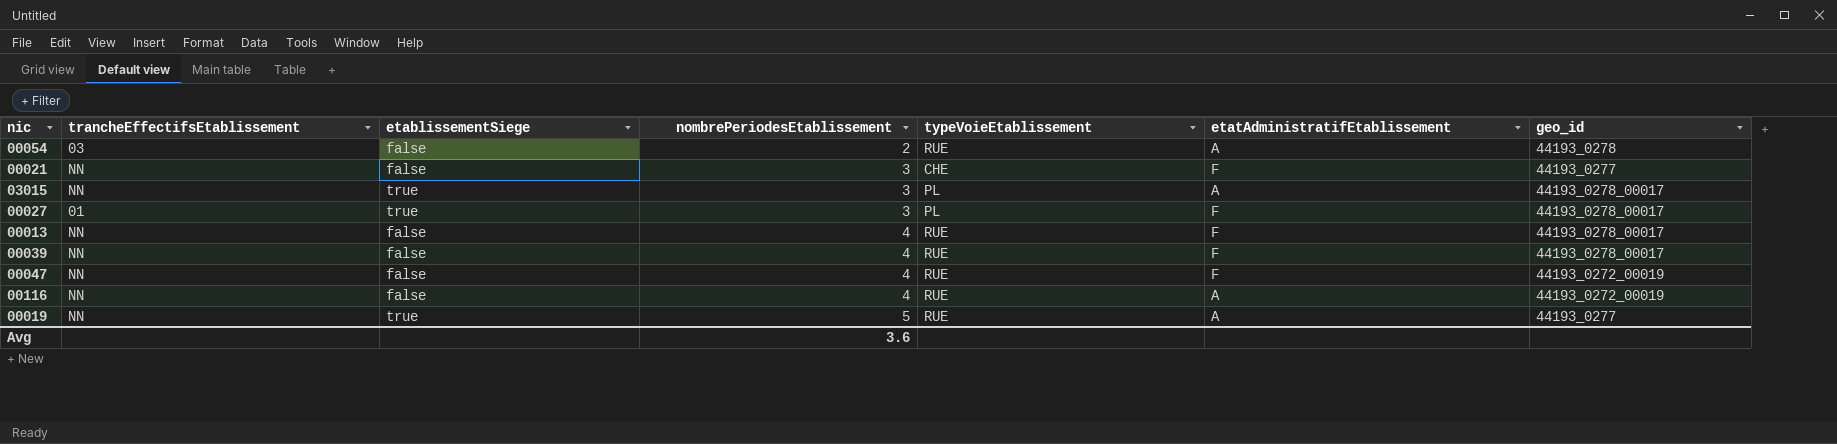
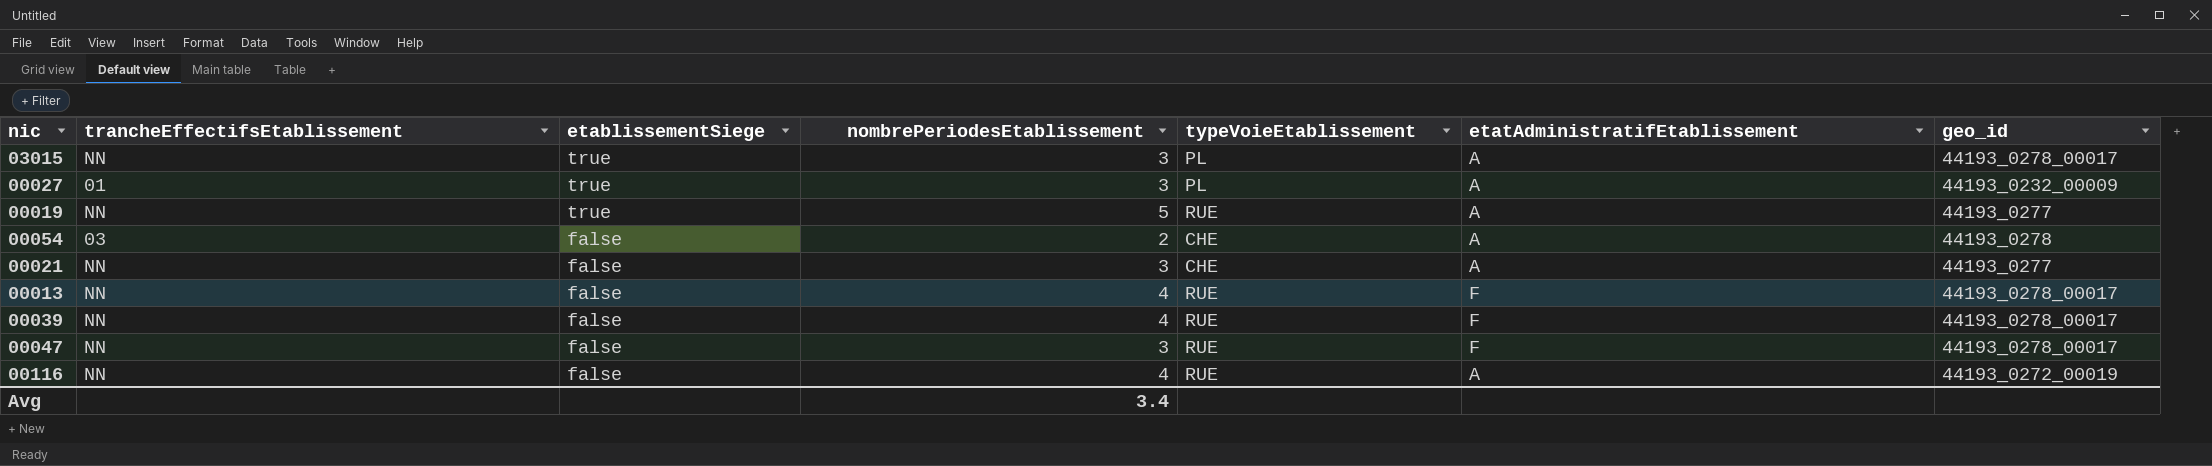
row order: nombrePeriodesEtablissement ascending -> etablissementSiege descending
00027 | etatAdministratifEtablissement: F -> A
00027 | geo_id: 44193_0278_00017 -> 44193_0232_00009
00054 | typeVoieEtablissement: RUE -> CHE
00021 | etatAdministratifEtablissement: F -> A
00047 | nombrePeriodesEtablissement: 4 -> 3
00047 | geo_id: 44193_0272_00019 -> 44193_0278_00017
Avg | nombrePeriodesEtablissement: 3.6 -> 3.4

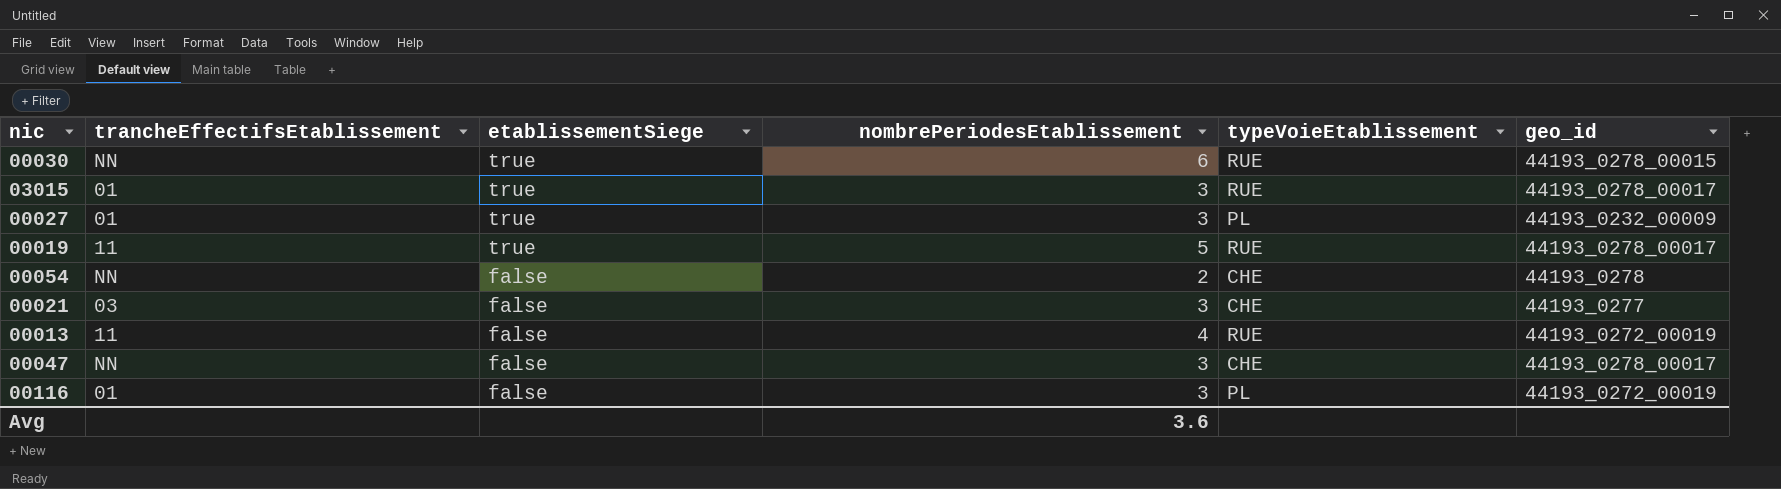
column etatAdministratifEtablissement | position: 6 -> none
row 00039: NN | false | 4 | RUE | F | 44193_0278_00017 -> none
row 00030: none -> NN | true | 6 | RUE | 44193_0278_00015
03015 | trancheEffectifsEtablissement: NN -> 01
03015 | typeVoieEtablissement: PL -> RUE
00019 | trancheEffectifsEtablissement: NN -> 11
00019 | geo_id: 44193_0277 -> 44193_0278_00017
00054 | trancheEffectifsEtablissement: 03 -> NN
00021 | trancheEffectifsEtablissement: NN -> 03
00013 | trancheEffectifsEtablissement: NN -> 11
00013 | geo_id: 44193_0278_00017 -> 44193_0272_00019
00047 | typeVoieEtablissement: RUE -> CHE
00116 | trancheEffectifsEtablissement: NN -> 01
00116 | nombrePeriodesEtablissement: 4 -> 3
00116 | typeVoieEtablissement: RUE -> PL
Avg | nombrePeriodesEtablissement: 3.4 -> 3.6

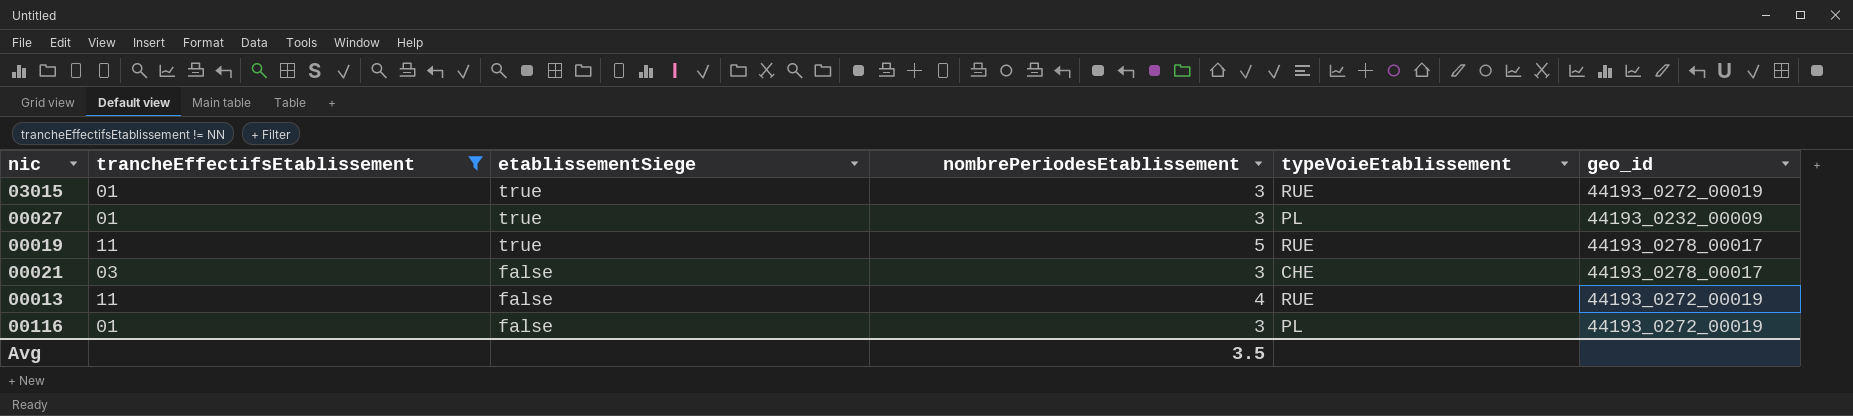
filter: none -> trancheEffectifsEtablissement != NN
03015 | geo_id: 44193_0278_00017 -> 44193_0272_00019
00021 | geo_id: 44193_0277 -> 44193_0278_00017
Avg | nombrePeriodesEtablissement: 3.6 -> 3.5

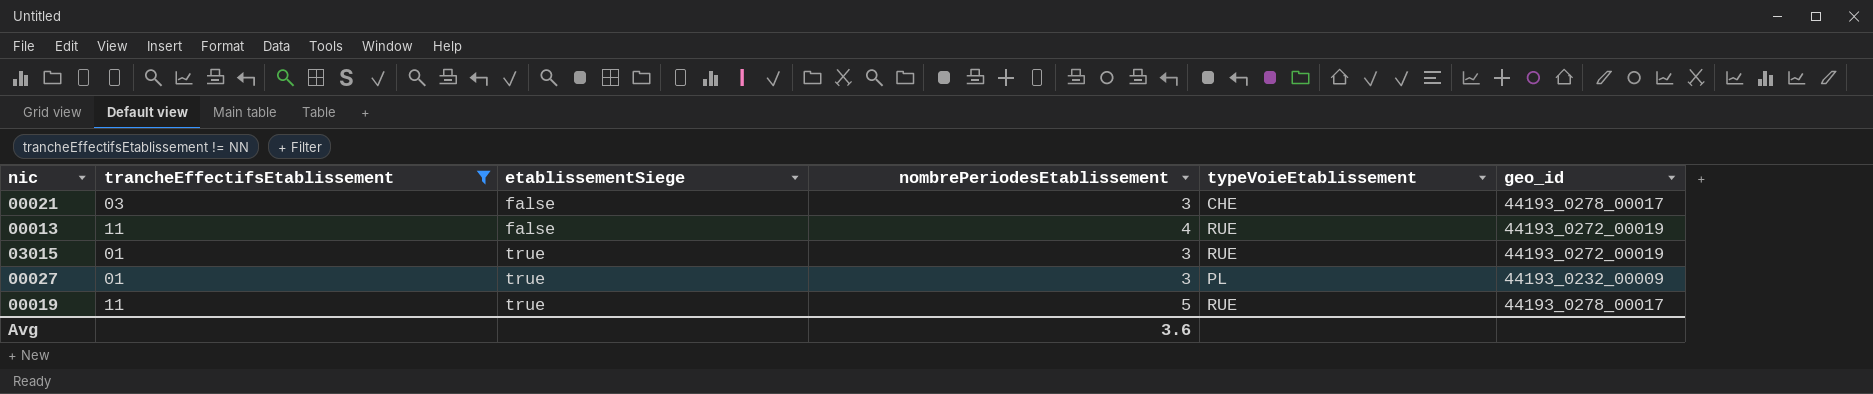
row order: etablissementSiege descending -> etablissementSiege ascending
row 00116: 01 | false | 3 | PL | 44193_0272_00019 -> none
Avg | nombrePeriodesEtablissement: 3.5 -> 3.6

